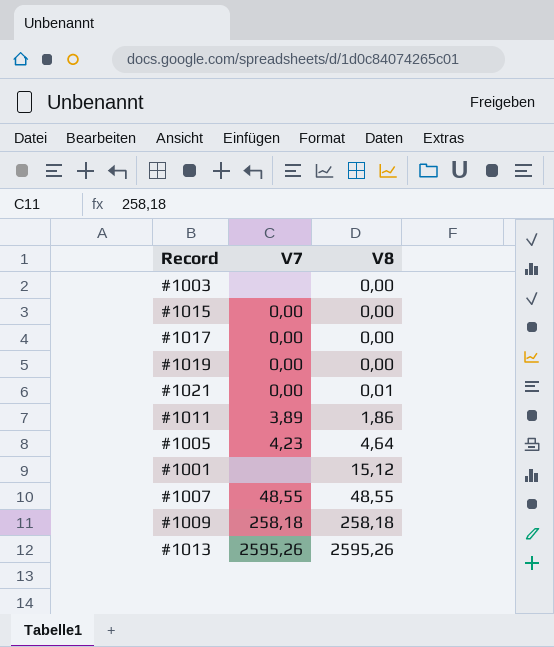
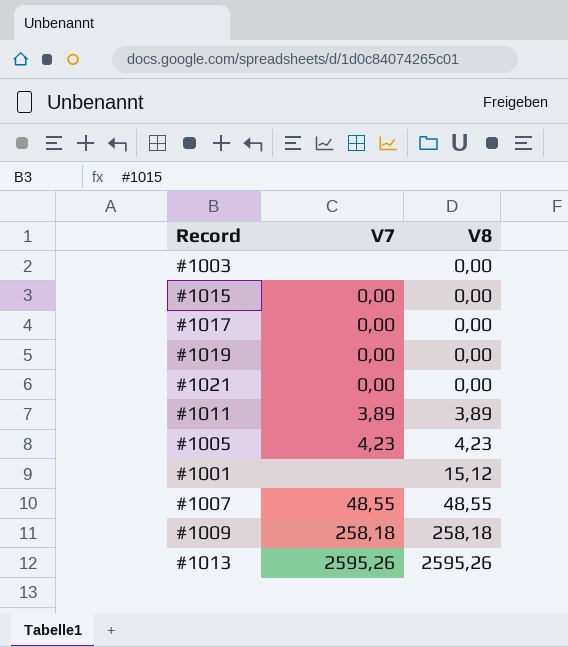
#1021 | V8: 0,01 -> 0,00
#1011 | V8: 1,86 -> 3,89
#1005 | V8: 4,64 -> 4,23

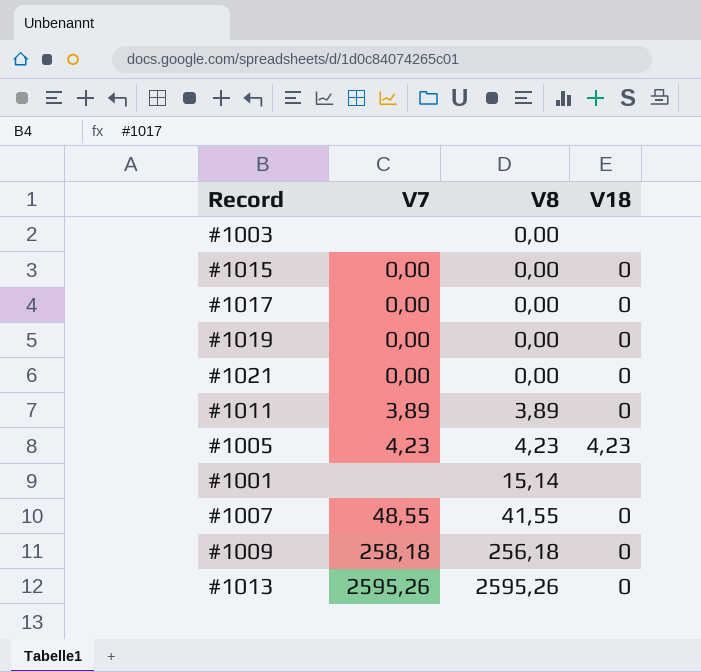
column V18 | position: none -> 4
#1001 | V8: 15,12 -> 15,14
#1007 | V8: 48,55 -> 41,55
#1009 | V8: 258,18 -> 256,18

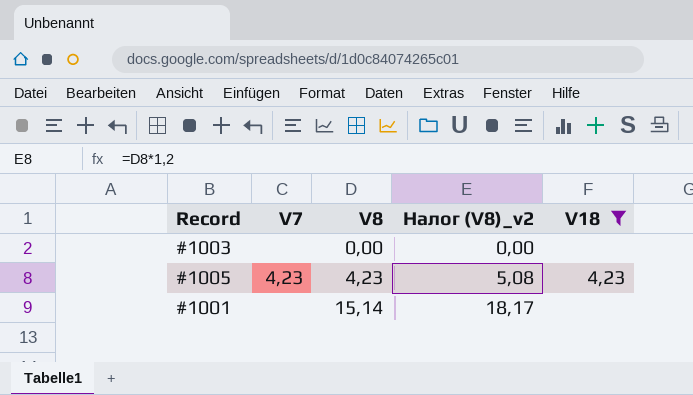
filter: none -> V18 != 0
column Налог (V8)_v2 | formula: none -> [V8] * 1,2

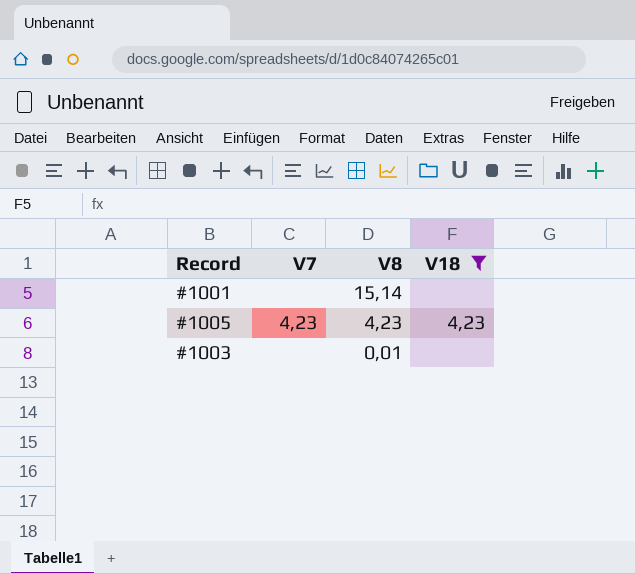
row order: V8 ascending -> V8 descending
column Налог (V8)_v2 | formula: [V8] * 1,2 -> none
#1003 | V8: 0,00 -> 0,01

